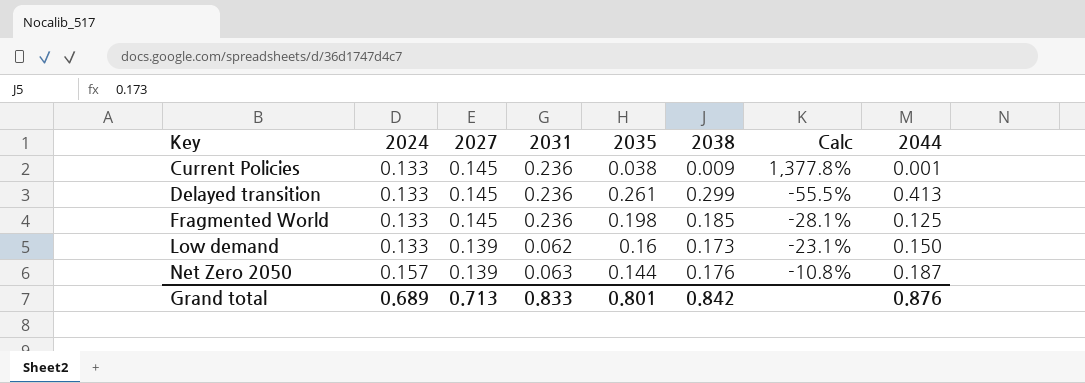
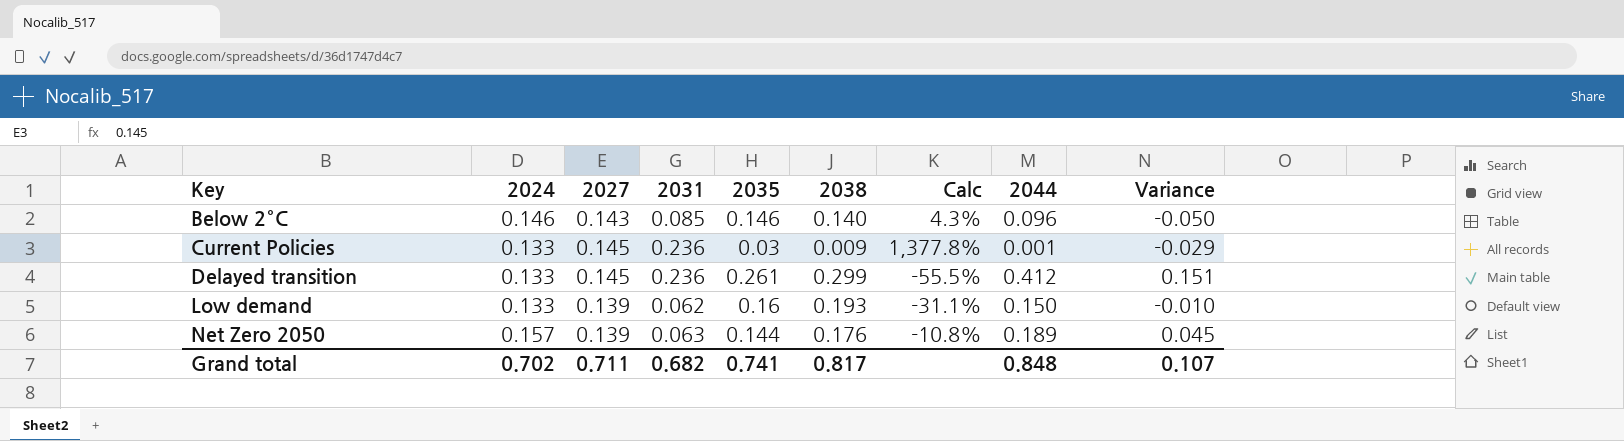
column Variance | formula: none -> [2044] - [2035]
row Fragmented World: 0.133 | 0.145 | 0.236 | 0.198 | 0.185 | -28.1% | 0.125 -> none
row Below 2°C: none -> 0.146 | 0.143 | 0.085 | 0.146 | 0.140 | 4.3% | 0.096 | -0.050
Current Policies | 2035: 0.038 -> 0.03
Delayed transition | 2044: 0.413 -> 0.412
Low demand | 2038: 0.173 -> 0.193
Low demand | Calc: -23.1% -> -31.1%
Net Zero 2050 | 2044: 0.187 -> 0.189
Grand total | 2024: 0.689 -> 0.702
Grand total | 2027: 0.713 -> 0.711
Grand total | 2031: 0.833 -> 0.682
Grand total | 2035: 0.801 -> 0.741
Grand total | 2038: 0.842 -> 0.817
Grand total | 2044: 0.876 -> 0.848

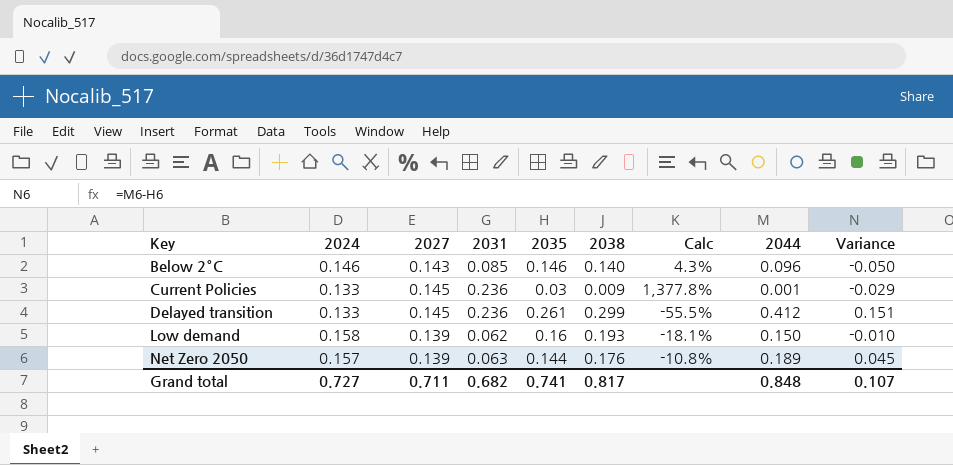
Low demand | 2024: 0.133 -> 0.158
Low demand | Calc: -31.1% -> -18.1%
Grand total | 2024: 0.702 -> 0.727

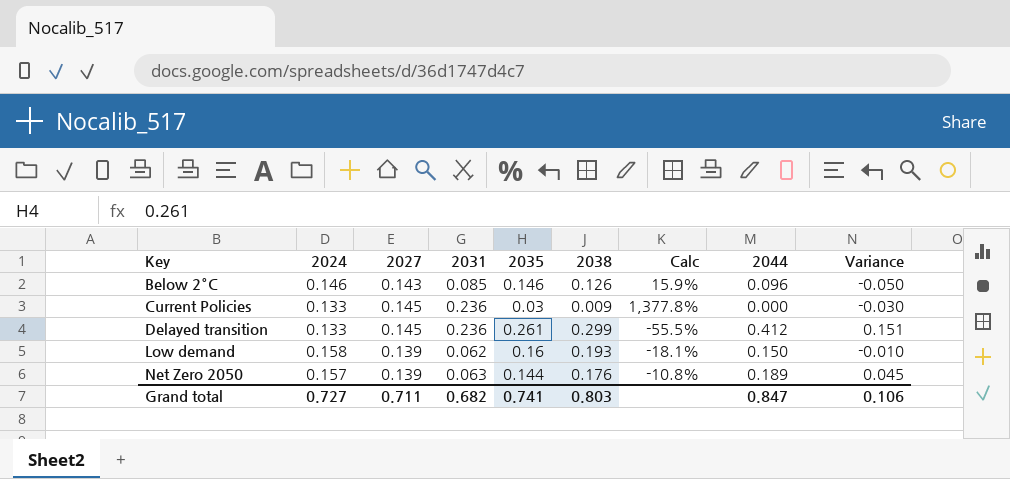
Below 2°C | 2038: 0.140 -> 0.126
Below 2°C | Calc: 4.3% -> 15.9%
Current Policies | 2044: 0.001 -> 0.000
Current Policies | Variance: -0.029 -> -0.030
Grand total | 2038: 0.817 -> 0.803
Grand total | 2044: 0.848 -> 0.847
Grand total | Variance: 0.107 -> 0.106

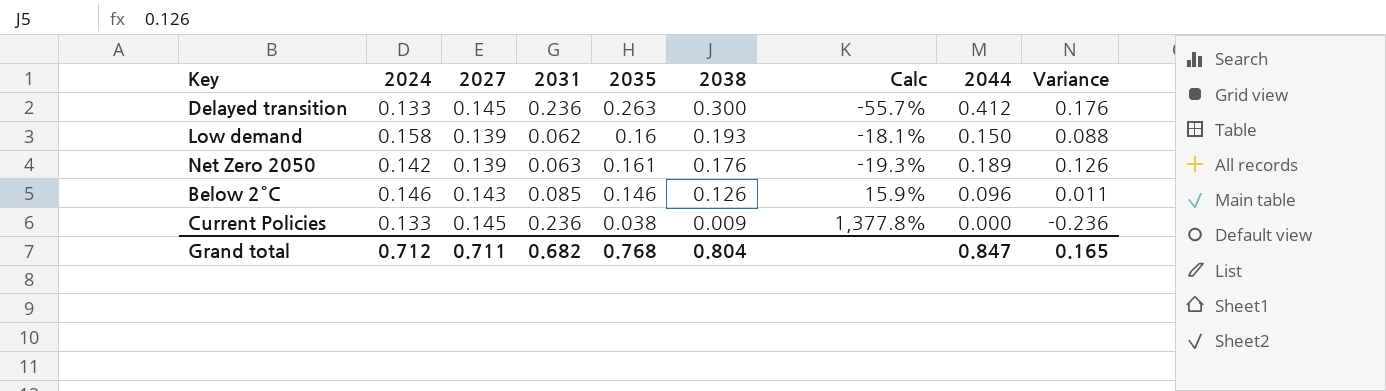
row order: Key ascending -> 2038 descending
column Variance | formula: [2044] - [2035] -> [2044] - [2031]
Delayed transition | 2035: 0.261 -> 0.263
Delayed transition | 2038: 0.299 -> 0.300
Delayed transition | Calc: -55.5% -> -55.7%
Net Zero 2050 | 2024: 0.157 -> 0.142
Net Zero 2050 | 2035: 0.144 -> 0.161
Net Zero 2050 | Calc: -10.8% -> -19.3%
Current Policies | 2035: 0.03 -> 0.038
Grand total | 2024: 0.727 -> 0.712
Grand total | 2035: 0.741 -> 0.768
Grand total | 2038: 0.803 -> 0.804
Grand total | Variance: 0.106 -> 0.165

